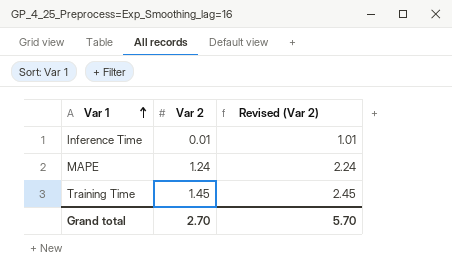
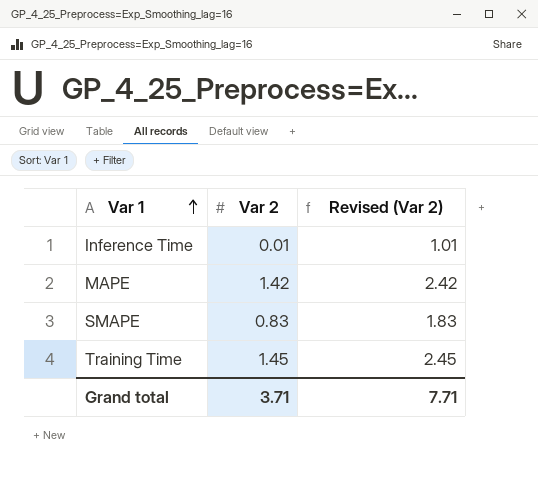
MAPE | Var 2: 1.24 -> 1.42
MAPE | Revised (Var 2): 2.24 -> 2.42
row SMAPE: none -> 0.83 | 1.83
Grand total | Var 2: 2.70 -> 3.71
Grand total | Revised (Var 2): 5.70 -> 7.71

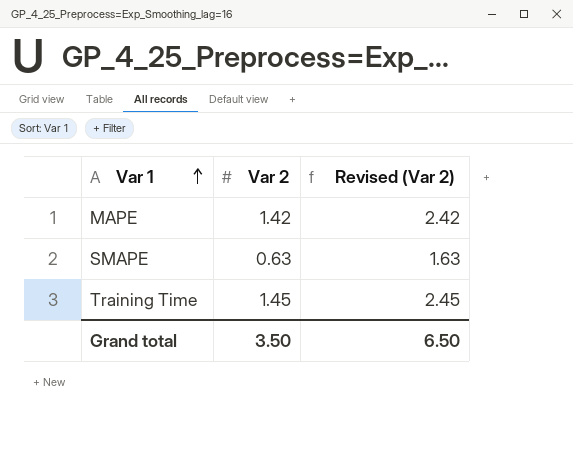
row Inference Time: 0.01 | 1.01 -> none
SMAPE | Var 2: 0.83 -> 0.63
SMAPE | Revised (Var 2): 1.83 -> 1.63
Grand total | Var 2: 3.71 -> 3.50
Grand total | Revised (Var 2): 7.71 -> 6.50

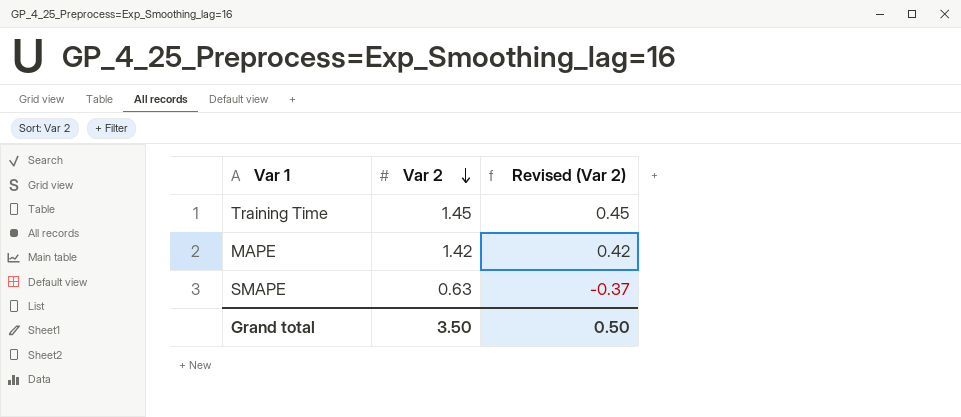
row order: Var 1 ascending -> Var 2 descending
column Revised (Var 2) | formula: [Var 2] + 1 -> [Var 2] - 1
Grand total | Revised (Var 2): 6.50 -> 0.50

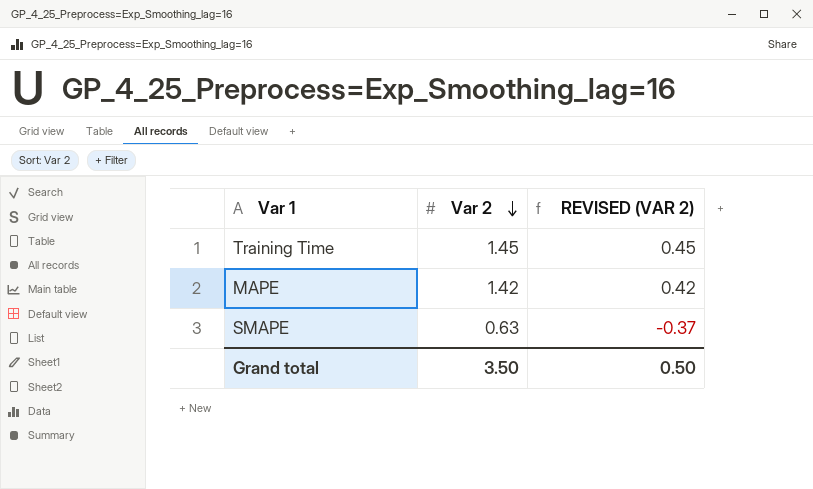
column name: Revised (Var 2) -> REVISED (VAR 2)

